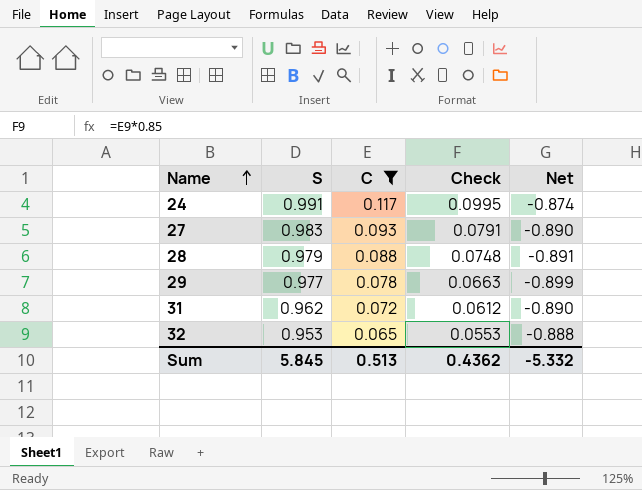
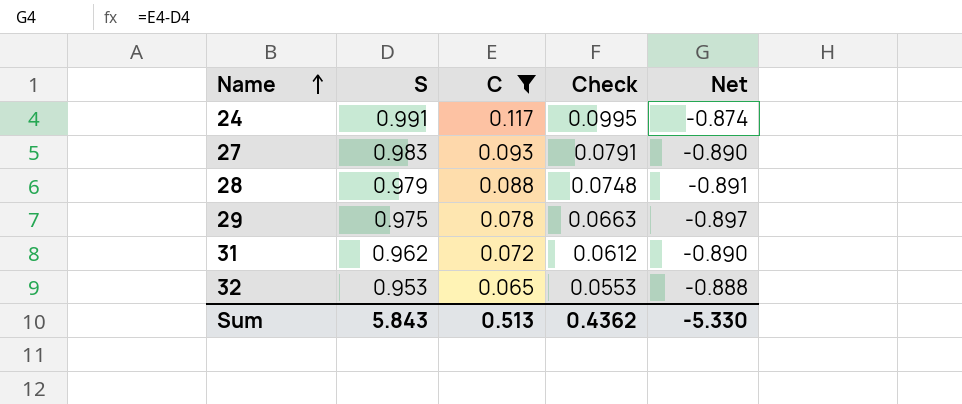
29 | S: 0.977 -> 0.975
29 | Net: -0.899 -> -0.897
Sum | S: 5.845 -> 5.843
Sum | Net: -5.332 -> -5.330

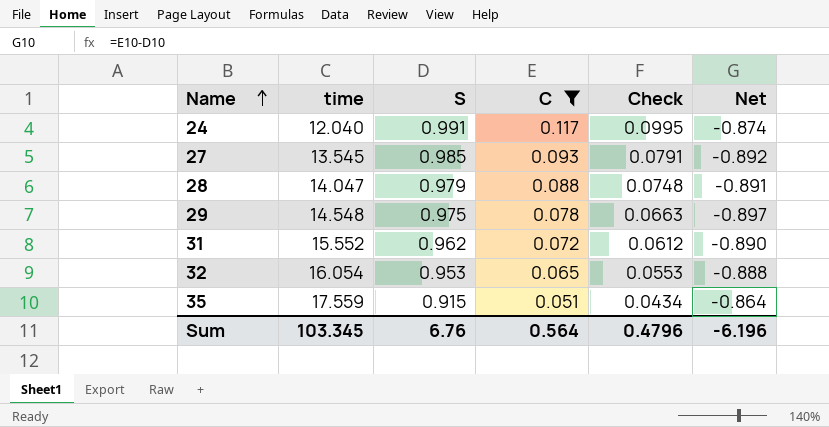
column time | position: none -> 2
27 | S: 0.983 -> 0.985
27 | Net: -0.890 -> -0.892
row 35: none -> 17.559 | 0.915 | 0.051 | 0.0434 | -0.864
Sum | S: 5.843 -> 6.76
Sum | C: 0.513 -> 0.564
Sum | Check: 0.4362 -> 0.4796
Sum | Net: -5.330 -> -6.196

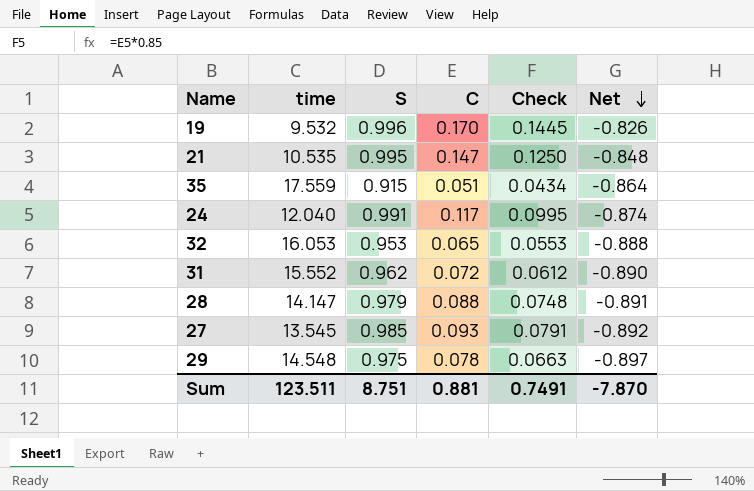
filter: C <= 0.117 -> none
row order: Name ascending -> Net descending
32 | time: 16.054 -> 16.053
28 | time: 14.047 -> 14.147
Sum | time: 103.345 -> 123.511
Sum | S: 6.76 -> 8.751
Sum | C: 0.564 -> 0.881
Sum | Check: 0.4796 -> 0.7491
Sum | Net: -6.196 -> -7.870

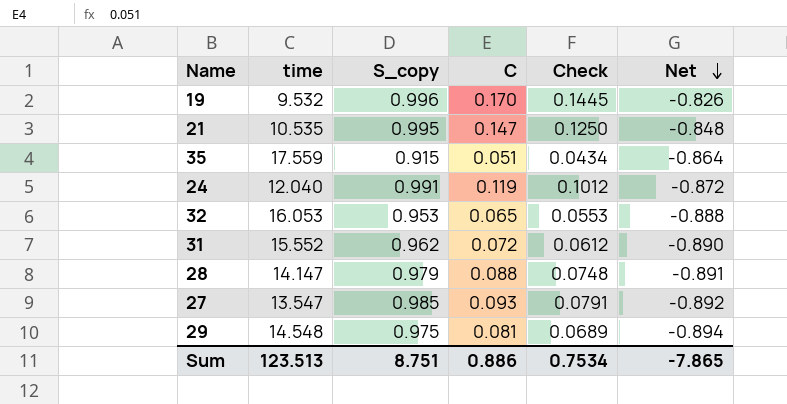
column name: S -> S_copy
24 | C: 0.117 -> 0.119
24 | Check: 0.0995 -> 0.1012
24 | Net: -0.874 -> -0.872
27 | time: 13.545 -> 13.547
29 | C: 0.078 -> 0.081
29 | Check: 0.0663 -> 0.0689
29 | Net: -0.897 -> -0.894
Sum | time: 123.511 -> 123.513
Sum | C: 0.881 -> 0.886
Sum | Check: 0.7491 -> 0.7534
Sum | Net: -7.870 -> -7.865

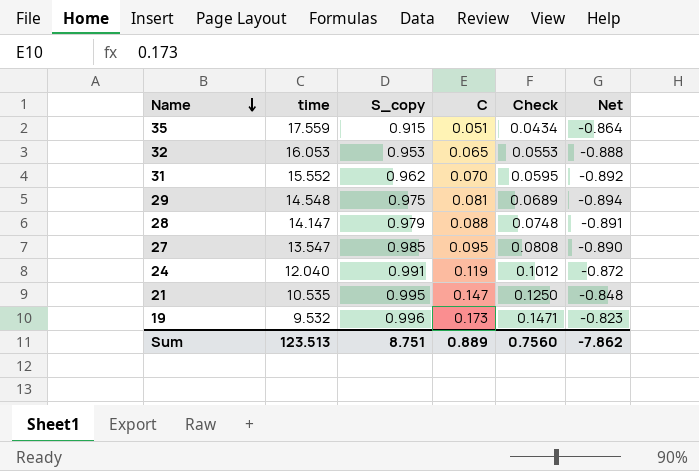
row order: Net descending -> Name descending
31 | C: 0.072 -> 0.070
31 | Check: 0.0612 -> 0.0595
31 | Net: -0.890 -> -0.892
27 | C: 0.093 -> 0.095
27 | Check: 0.0791 -> 0.0808
27 | Net: -0.892 -> -0.890
19 | C: 0.170 -> 0.173
19 | Check: 0.1445 -> 0.1471
19 | Net: -0.826 -> -0.823
Sum | C: 0.886 -> 0.889
Sum | Check: 0.7534 -> 0.7560
Sum | Net: -7.865 -> -7.862

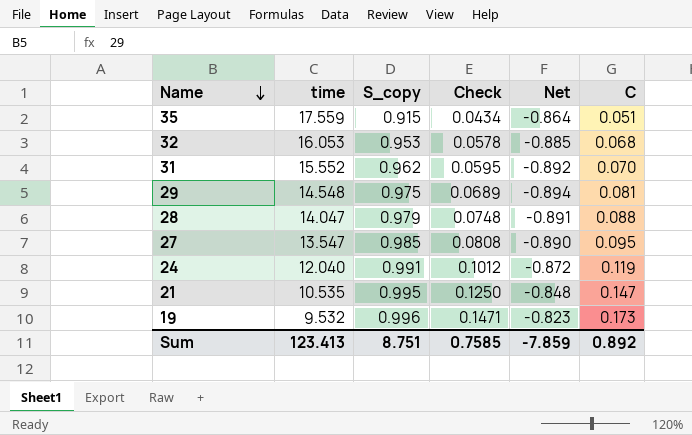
column C | position: 4 -> 6
32 | Check: 0.0553 -> 0.0578
32 | Net: -0.888 -> -0.885
32 | C: 0.065 -> 0.068
28 | time: 14.147 -> 14.047
Sum | time: 123.513 -> 123.413
Sum | Check: 0.7560 -> 0.7585
Sum | Net: -7.862 -> -7.859
Sum | C: 0.889 -> 0.892

